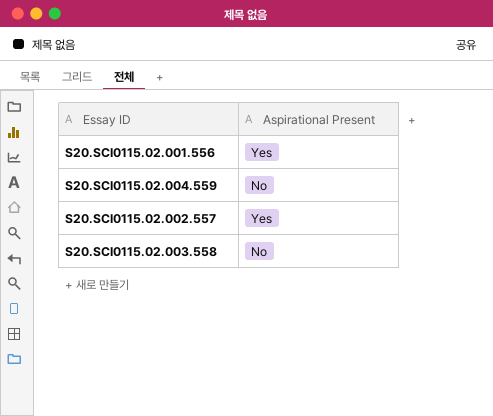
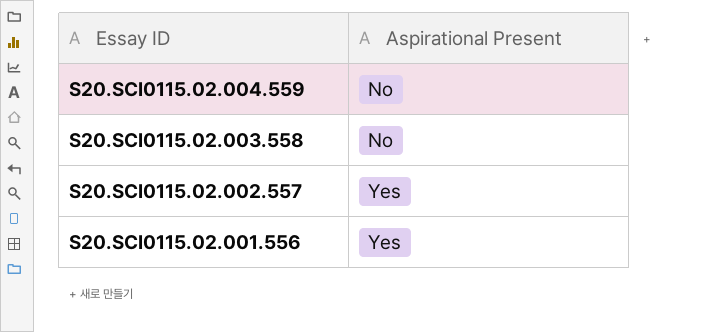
row order: none -> Essay ID descending

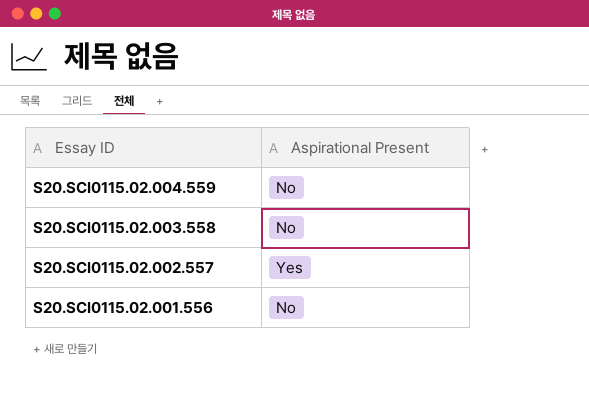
S20.SCI0115.02.001.556 | Aspirational Present: Yes -> No

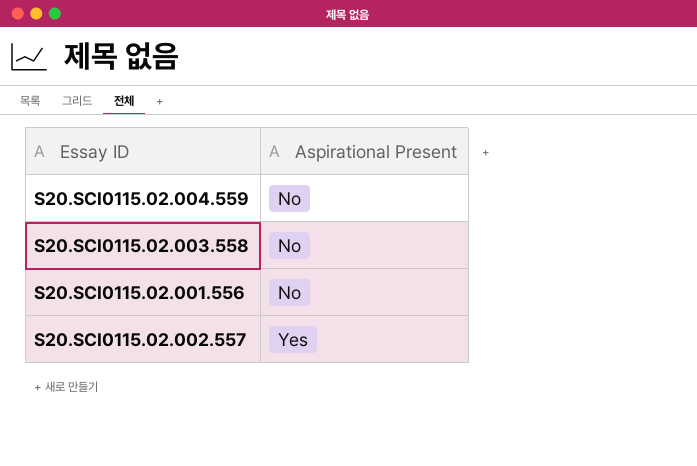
row order: Essay ID descending -> Aspirational Present ascending

